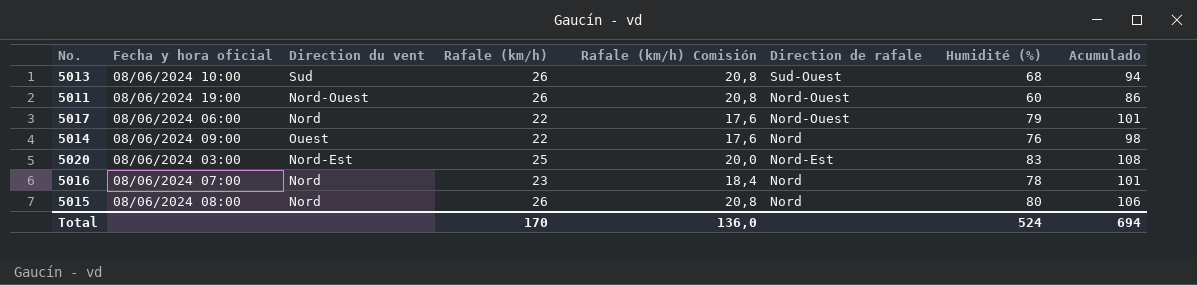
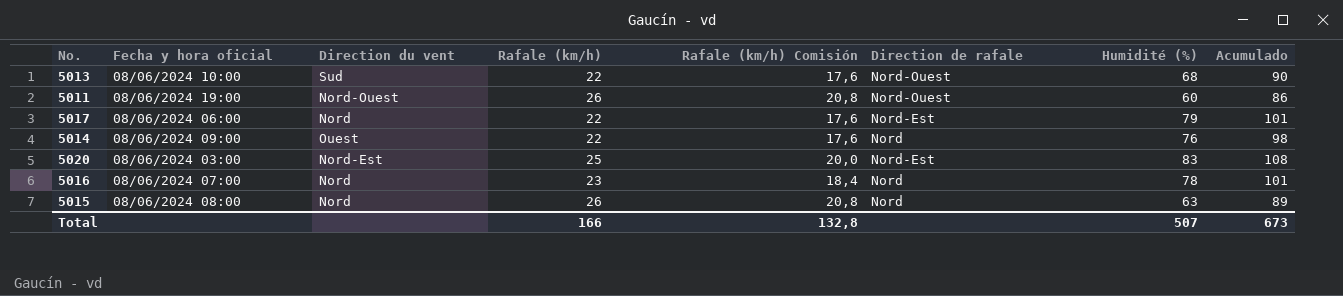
5013 | Rafale (km/h): 26 -> 22
5013 | Rafale (km/h) Comisión: 20,8 -> 17,6
5013 | Direction de rafale: Sud-Ouest -> Nord-Ouest
5013 | Acumulado: 94 -> 90
5017 | Direction de rafale: Nord-Ouest -> Nord-Est
5015 | Humidité (%): 80 -> 63
5015 | Acumulado: 106 -> 89
Total | Rafale (km/h): 170 -> 166
Total | Rafale (km/h) Comisión: 136,0 -> 132,8
Total | Humidité (%): 524 -> 507
Total | Acumulado: 694 -> 673

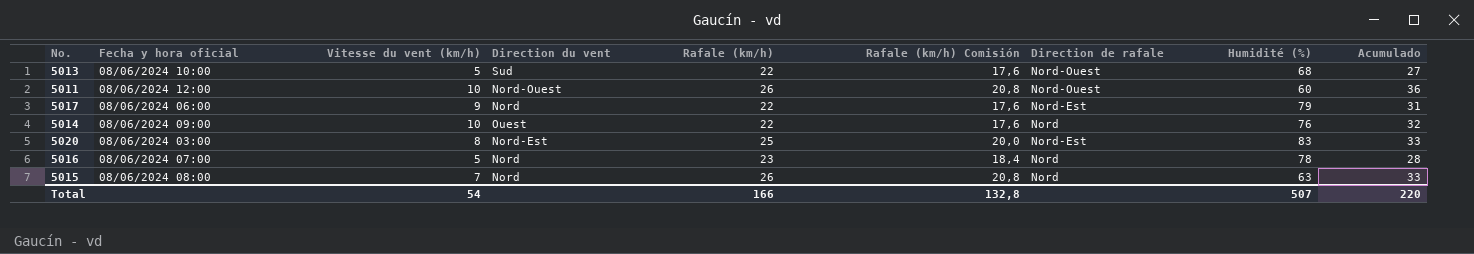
column Vitesse du vent (km/h) | position: none -> 3
column Acumulado | formula: [Rafale (km/h)] + [Humidité (%)] -> [Vitesse du vent (km/h)] + [Rafale (km/h)]
5011 | Fecha y hora oficial: 08/06/2024 19:00 -> 08/06/2024 12:00
Total | Acumulado: 673 -> 220

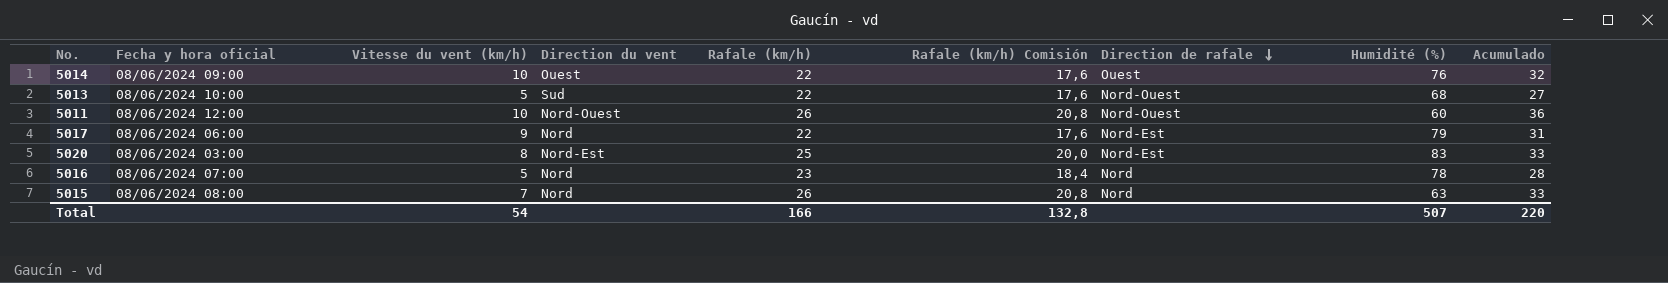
row order: none -> Direction de rafale descending
5014 | Direction de rafale: Nord -> Ouest

